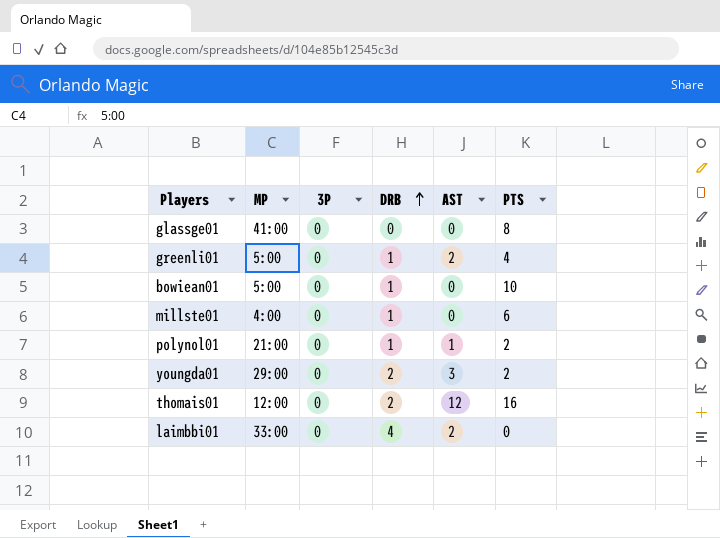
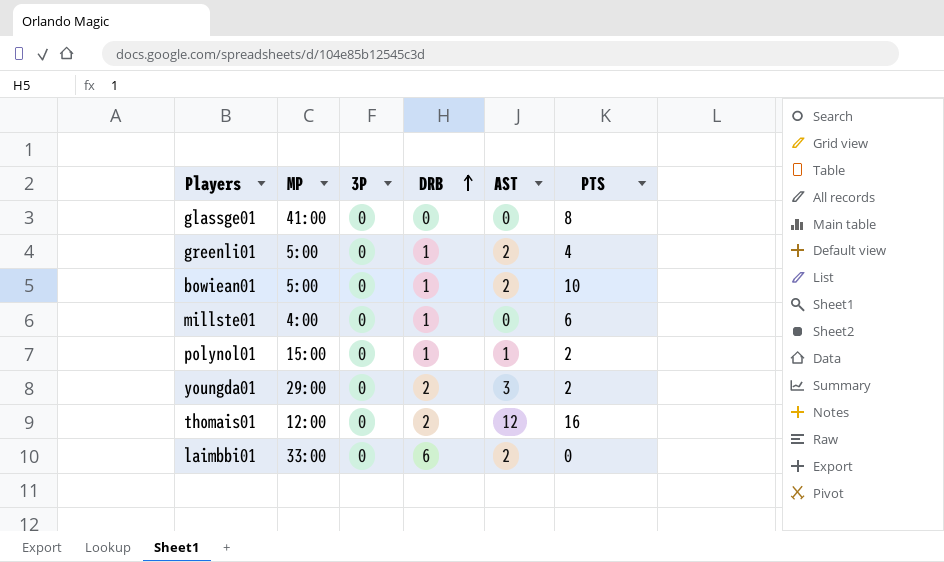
bowiean01 | AST: 0 -> 2
polynol01 | MP: 21:00 -> 15:00
laimbbi01 | DRB: 4 -> 6

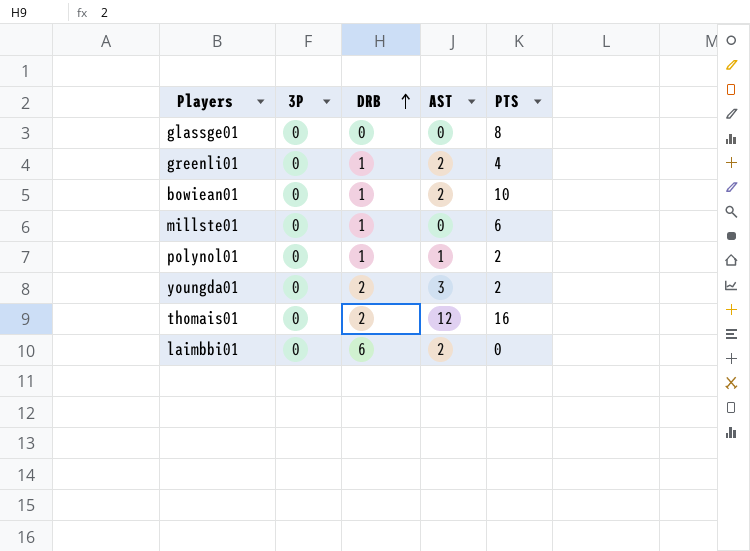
column MP | position: 2 -> none

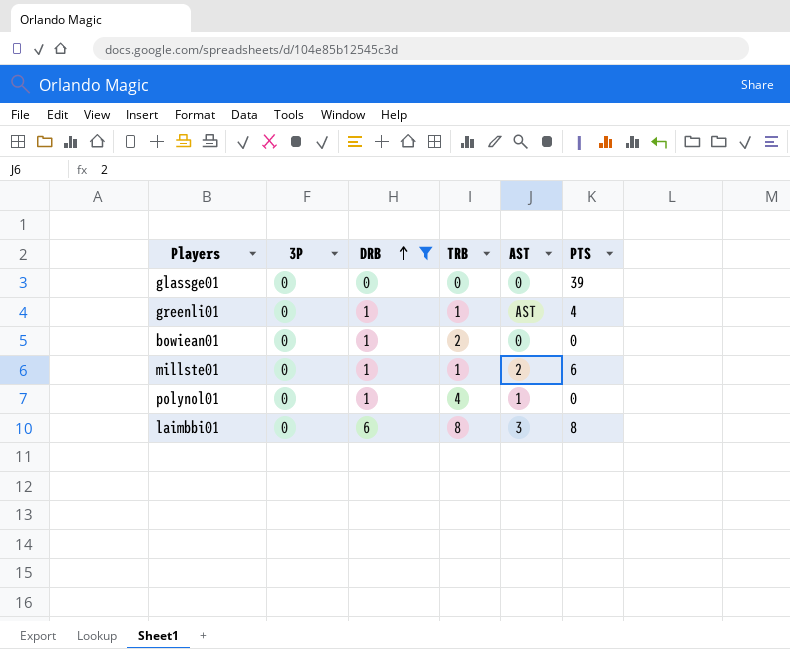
filter: none -> DRB != 2
column TRB | position: none -> 4
glassge01 | PTS: 8 -> 39
greenli01 | AST: 2 -> AST
bowiean01 | AST: 2 -> 0
bowiean01 | PTS: 10 -> 0
millste01 | AST: 0 -> 2
polynol01 | PTS: 2 -> 0
laimbbi01 | AST: 2 -> 3
laimbbi01 | PTS: 0 -> 8

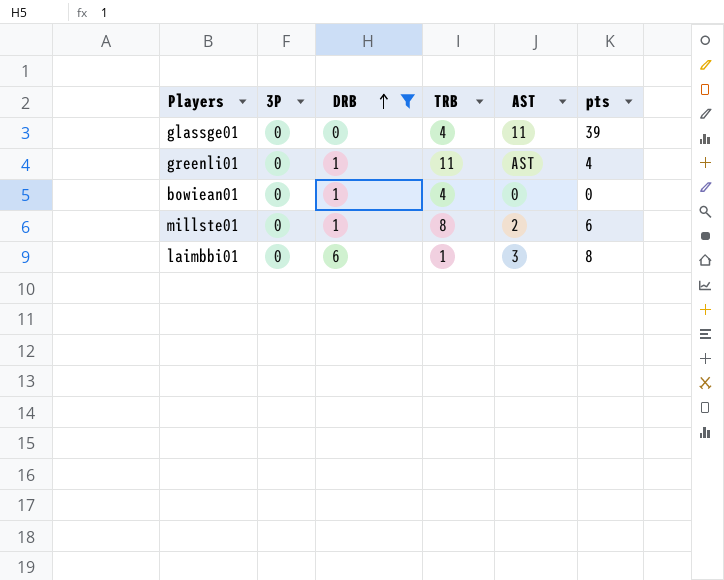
column name: PTS -> pts
row polynol01: 0 | 1 | 4 | 1 | 0 -> none
glassge01 | TRB: 0 -> 4
glassge01 | AST: 0 -> 11
greenli01 | TRB: 1 -> 11
bowiean01 | TRB: 2 -> 4
millste01 | TRB: 1 -> 8
laimbbi01 | TRB: 8 -> 1

